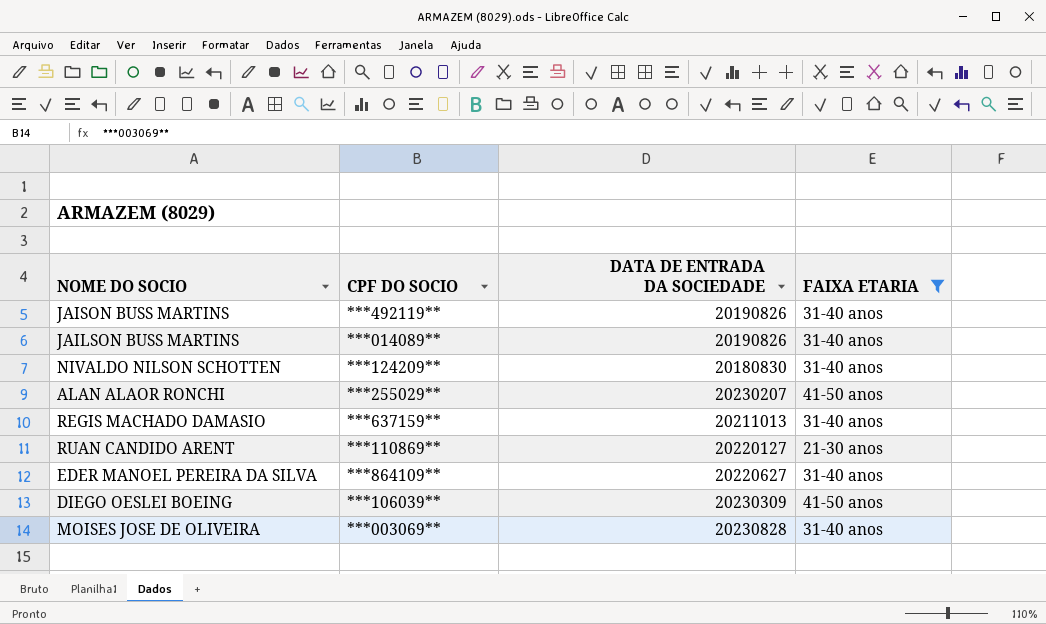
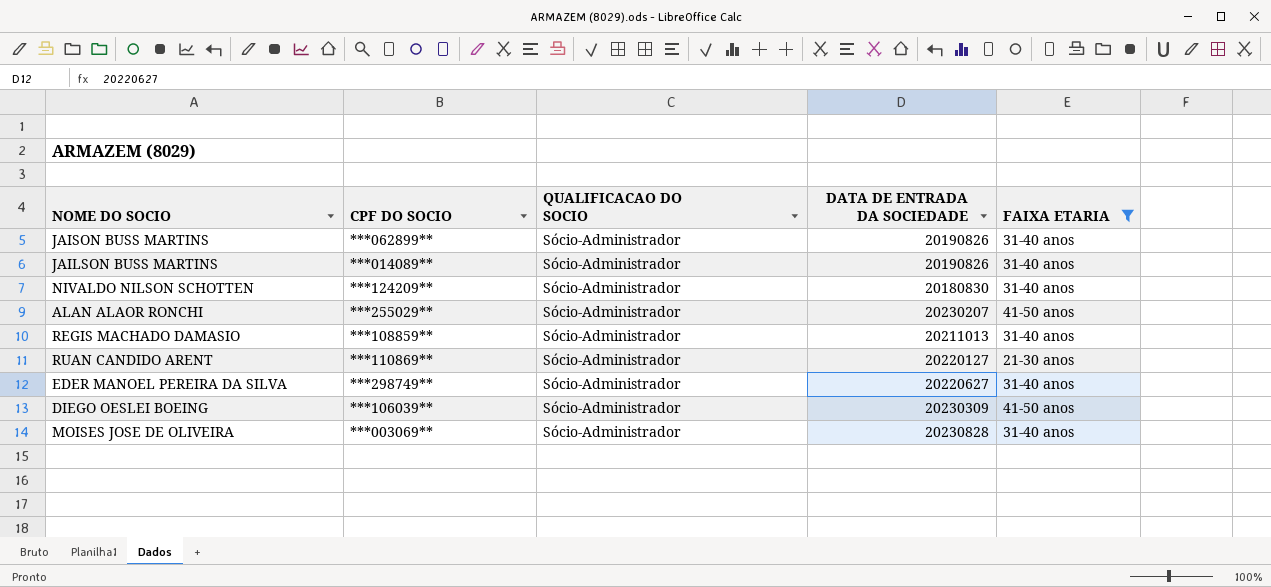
column QUALIFICACAO DO SOCIO | position: none -> 3
JAISON BUSS MARTINS | CPF DO SOCIO: ***492119** -> ***062899**
REGIS MACHADO DAMASIO | CPF DO SOCIO: ***637159** -> ***108859**
EDER MANOEL PEREIRA DA SILVA | CPF DO SOCIO: ***864109** -> ***298749**

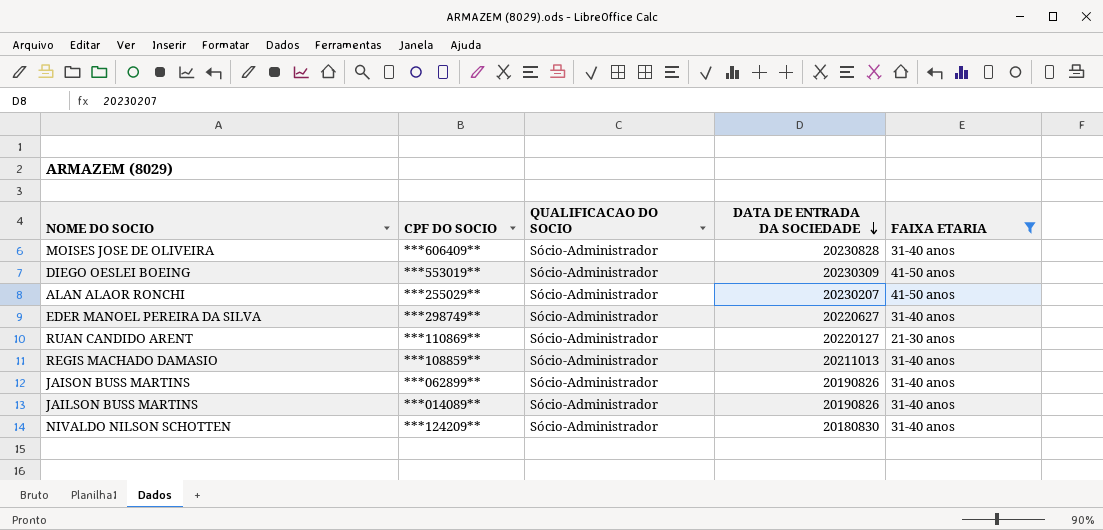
row order: none -> DATA DE ENTRADA DA SOCIEDADE descending
MOISES JOSE DE OLIVEIRA | CPF DO SOCIO: ***003069** -> ***606409**
DIEGO OESLEI BOEING | CPF DO SOCIO: ***106039** -> ***553019**

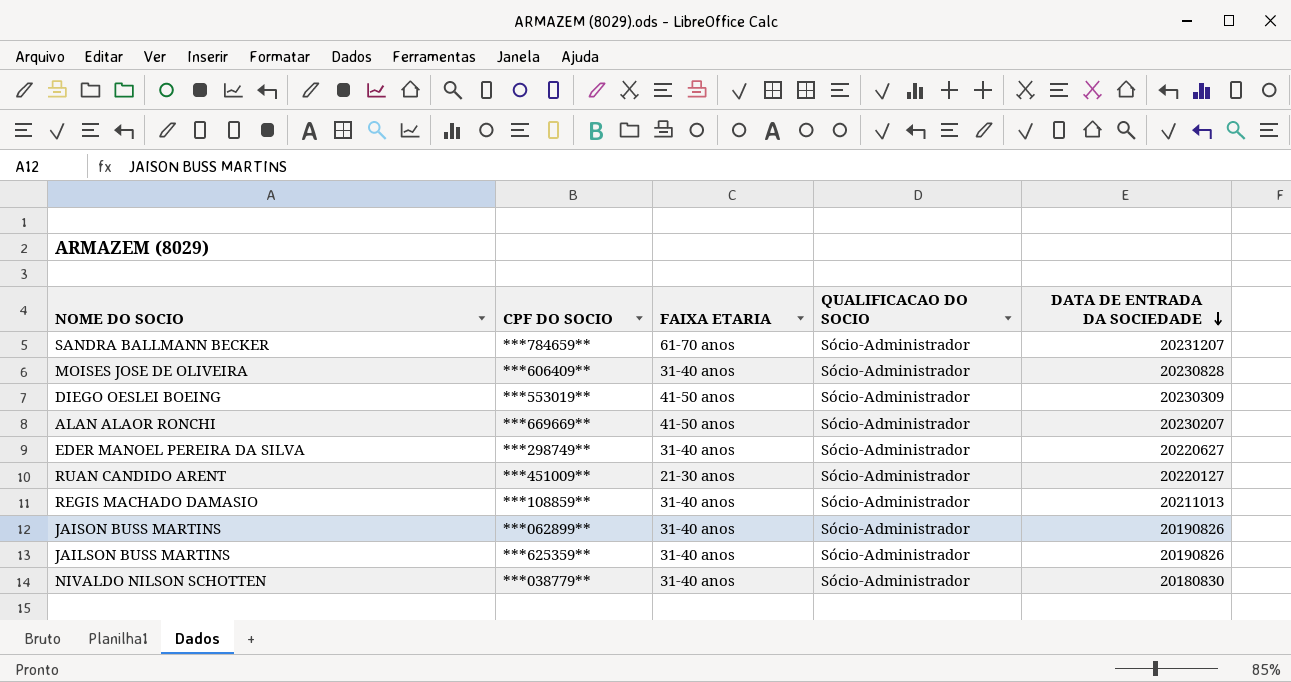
filter: FAIXA ETARIA != 61-70 anos -> none
column FAIXA ETARIA | position: 5 -> 3
ALAN ALAOR RONCHI | CPF DO SOCIO: ***255029** -> ***669669**
RUAN CANDIDO ARENT | CPF DO SOCIO: ***110869** -> ***451009**
JAILSON BUSS MARTINS | CPF DO SOCIO: ***014089** -> ***625359**
NIVALDO NILSON SCHOTTEN | CPF DO SOCIO: ***124209** -> ***038779**

